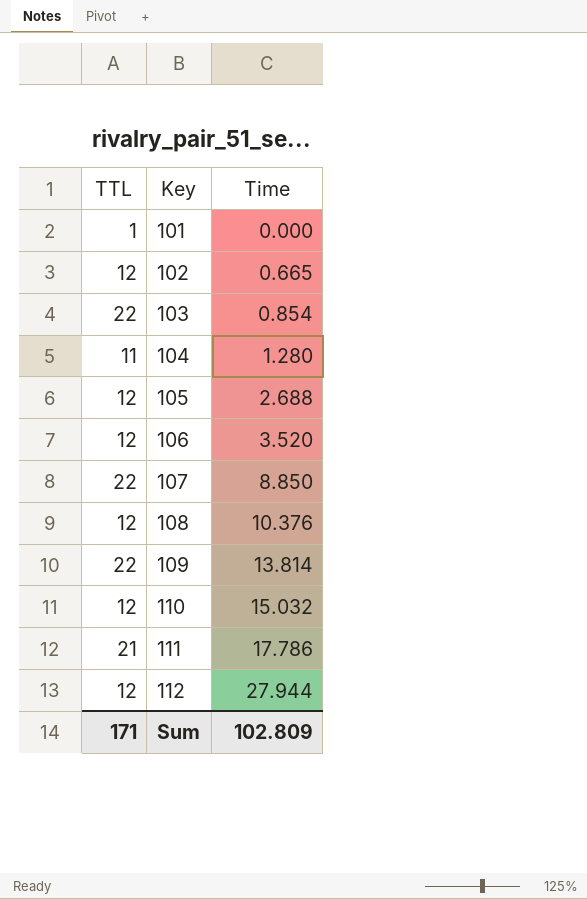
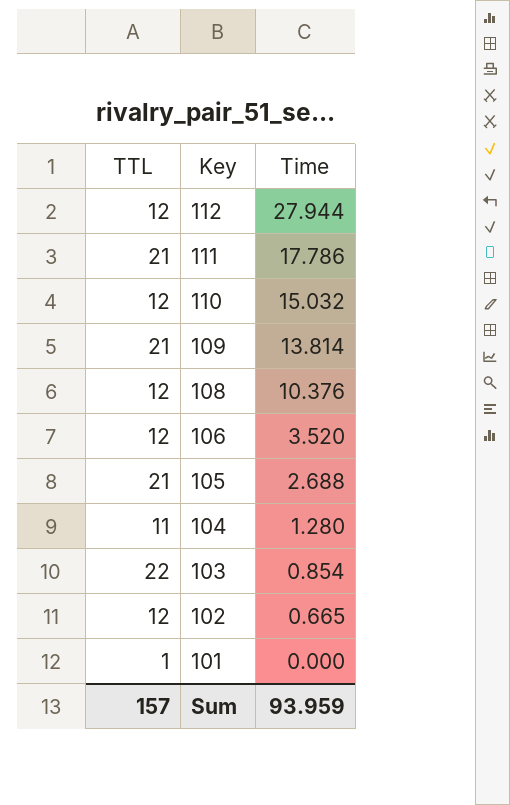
row order: Key ascending -> Key descending
row 107: 22 | 8.850 -> none
109 | TTL: 22 -> 21
105 | TTL: 12 -> 21
Sum | TTL: 171 -> 157
Sum | Time: 102.809 -> 93.959

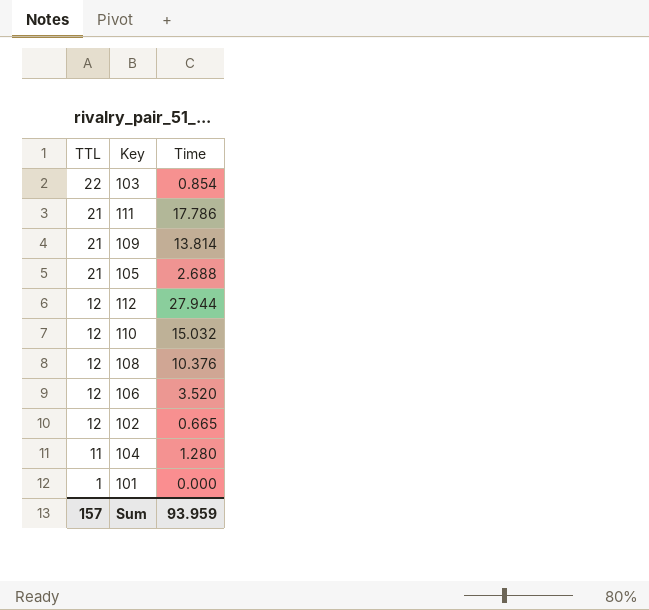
row order: Key descending -> TTL descending

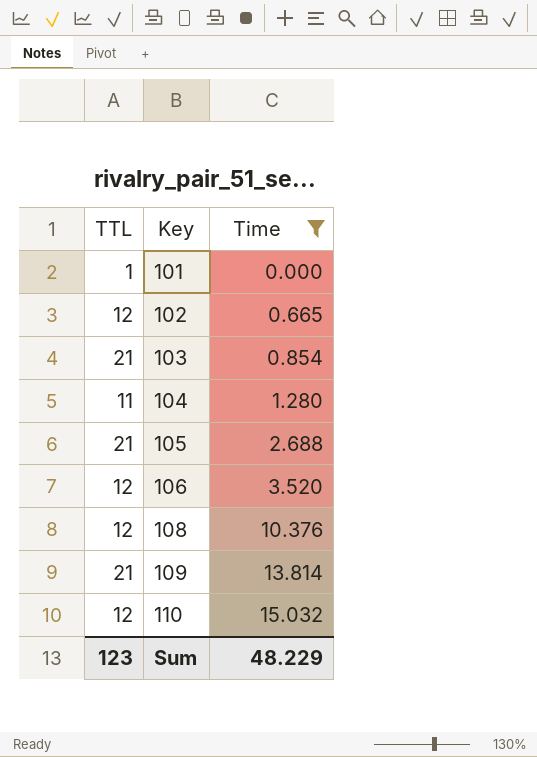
filter: none -> Time <= 15.032
row order: TTL descending -> Key ascending
103 | TTL: 22 -> 21
Sum | TTL: 157 -> 123
Sum | Time: 93.959 -> 48.229

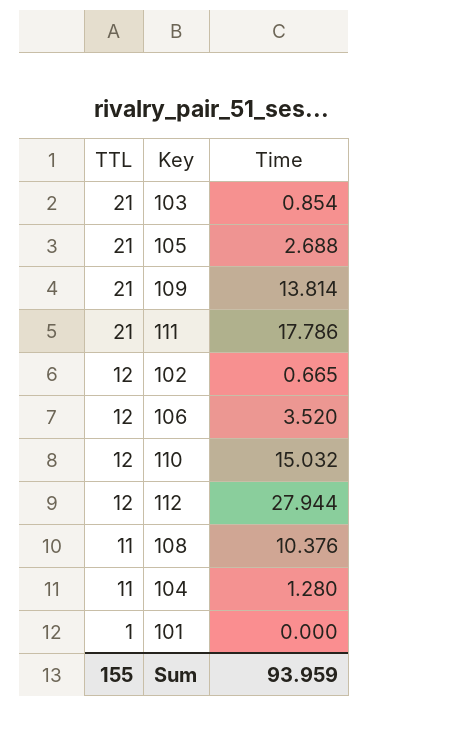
filter: Time <= 15.032 -> none
row order: Key ascending -> TTL descending
108 | TTL: 12 -> 11
Sum | TTL: 123 -> 155
Sum | Time: 48.229 -> 93.959

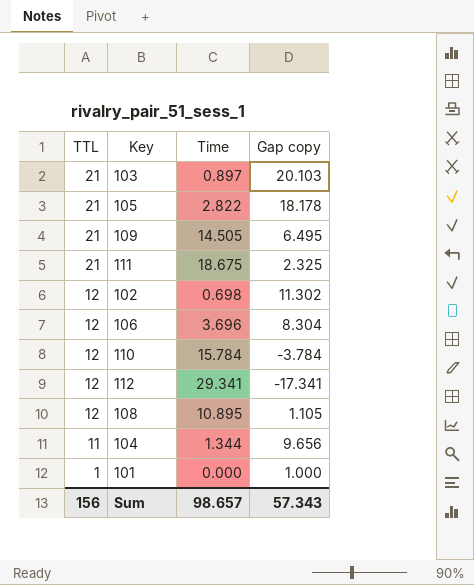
column Gap copy | formula: none -> [TTL] - [Time]
103 | Time: 0.854 -> 0.897
105 | Time: 2.688 -> 2.822
109 | Time: 13.814 -> 14.505
111 | Time: 17.786 -> 18.675
102 | Time: 0.665 -> 0.698
106 | Time: 3.520 -> 3.696
110 | Time: 15.032 -> 15.784
112 | Time: 27.944 -> 29.341
108 | TTL: 11 -> 12
108 | Time: 10.376 -> 10.895
104 | Time: 1.280 -> 1.344
Sum | TTL: 155 -> 156
Sum | Time: 93.959 -> 98.657

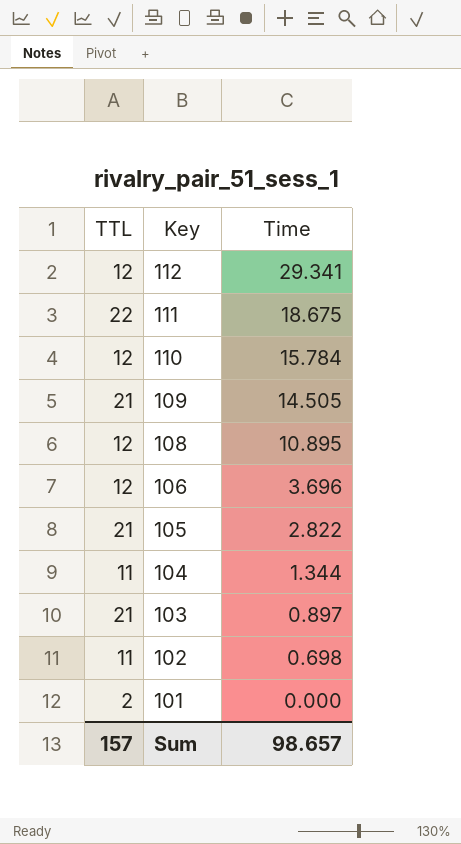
row order: TTL descending -> Key descending
column Gap copy | formula: [TTL] - [Time] -> none
111 | TTL: 21 -> 22
102 | TTL: 12 -> 11
101 | TTL: 1 -> 2
Sum | TTL: 156 -> 157

